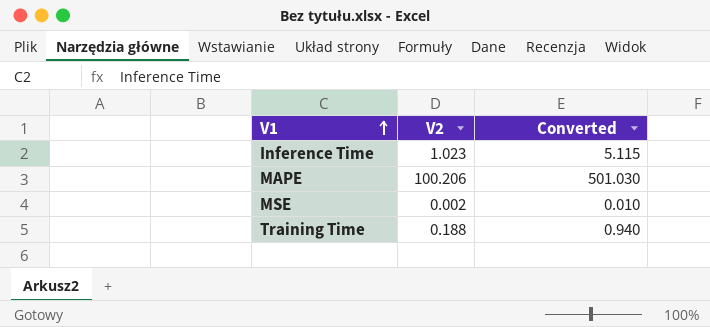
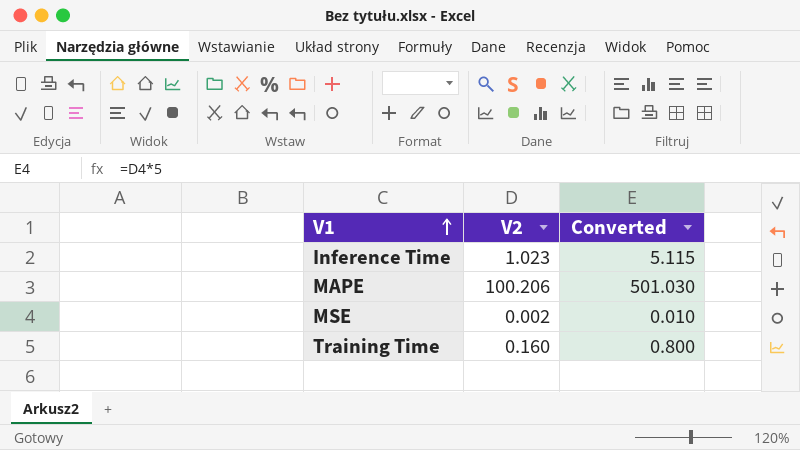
Training Time | V2: 0.188 -> 0.160
Training Time | Converted: 0.940 -> 0.800

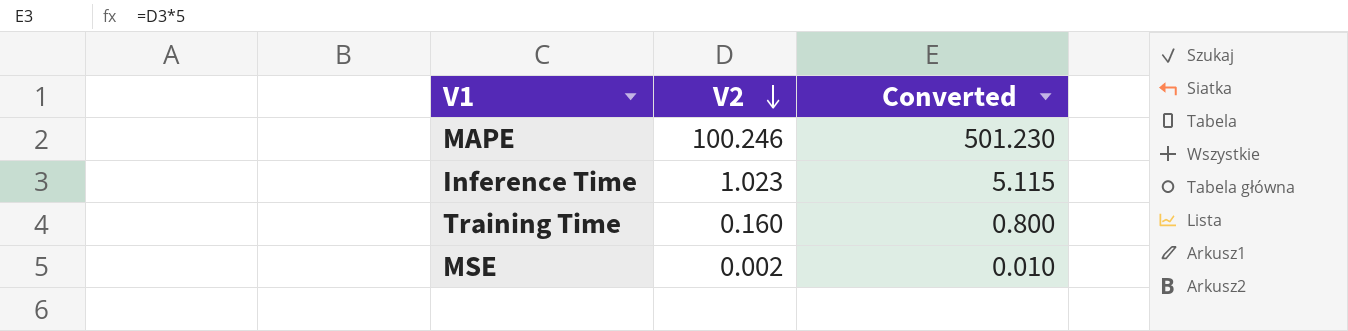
row order: V1 ascending -> V2 descending
MAPE | V2: 100.206 -> 100.246
MAPE | Converted: 501.030 -> 501.230

